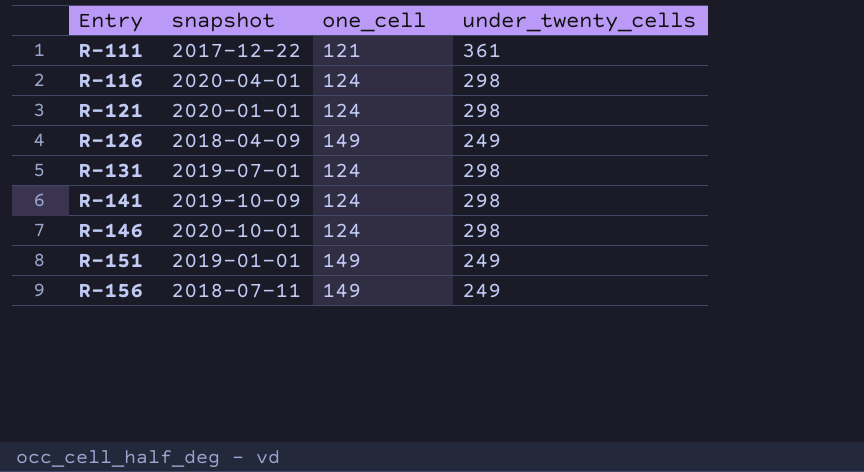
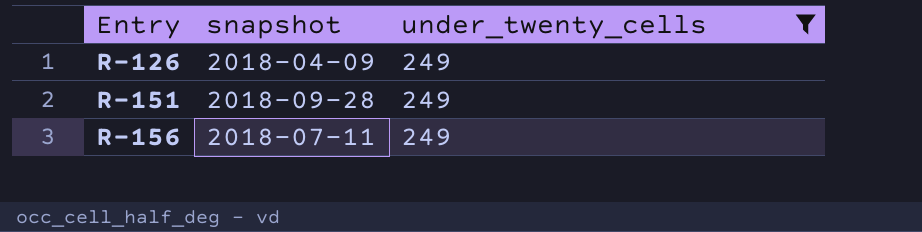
filter: none -> under_twenty_cells = 249
column one_cell | position: 3 -> none
R-151 | snapshot: 2019-01-01 -> 2018-09-28

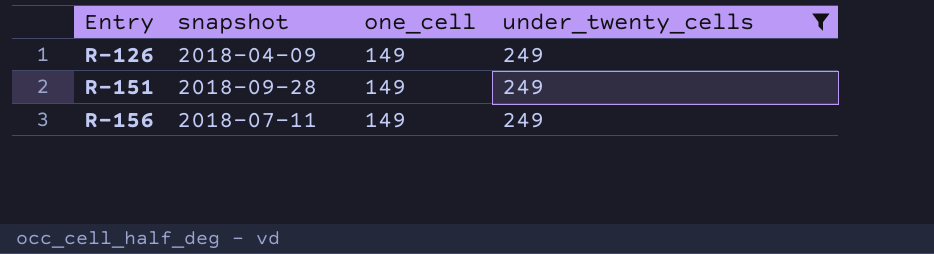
column one_cell | position: none -> 3

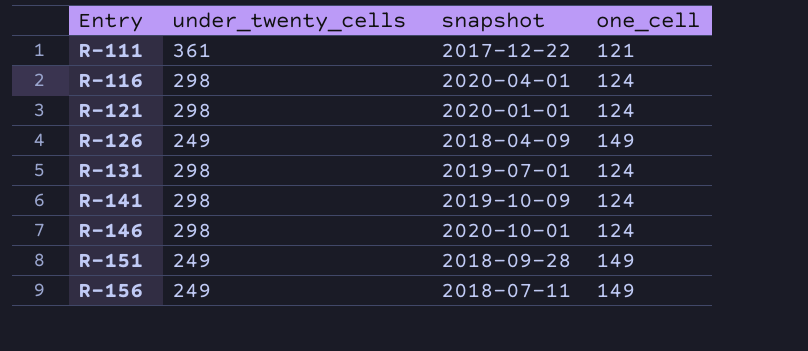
filter: under_twenty_cells = 249 -> none
column under_twenty_cells | position: 4 -> 2

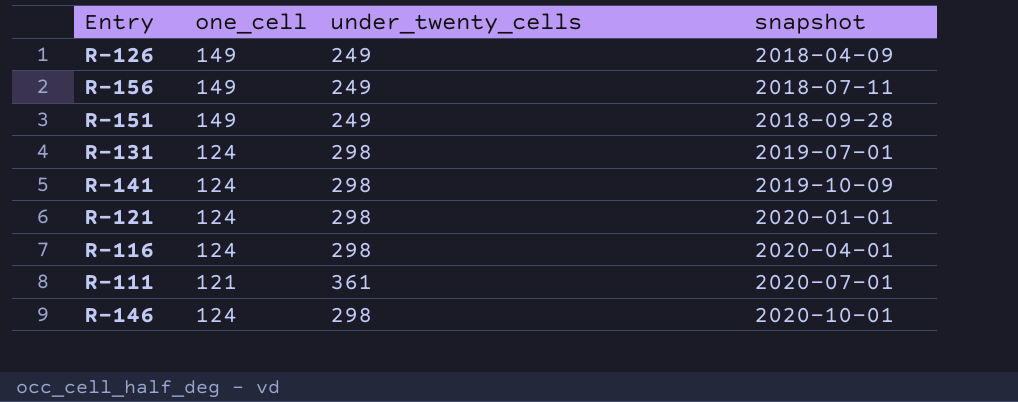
row order: Entry ascending -> snapshot ascending
column one_cell | position: 4 -> 2
R-111 | snapshot: 2017-12-22 -> 2020-07-01

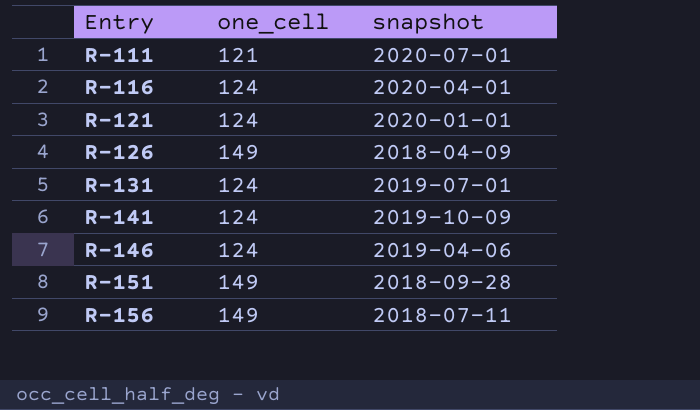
row order: snapshot ascending -> Entry ascending
column under_twenty_cells | position: 3 -> none
R-146 | snapshot: 2020-10-01 -> 2019-04-06

